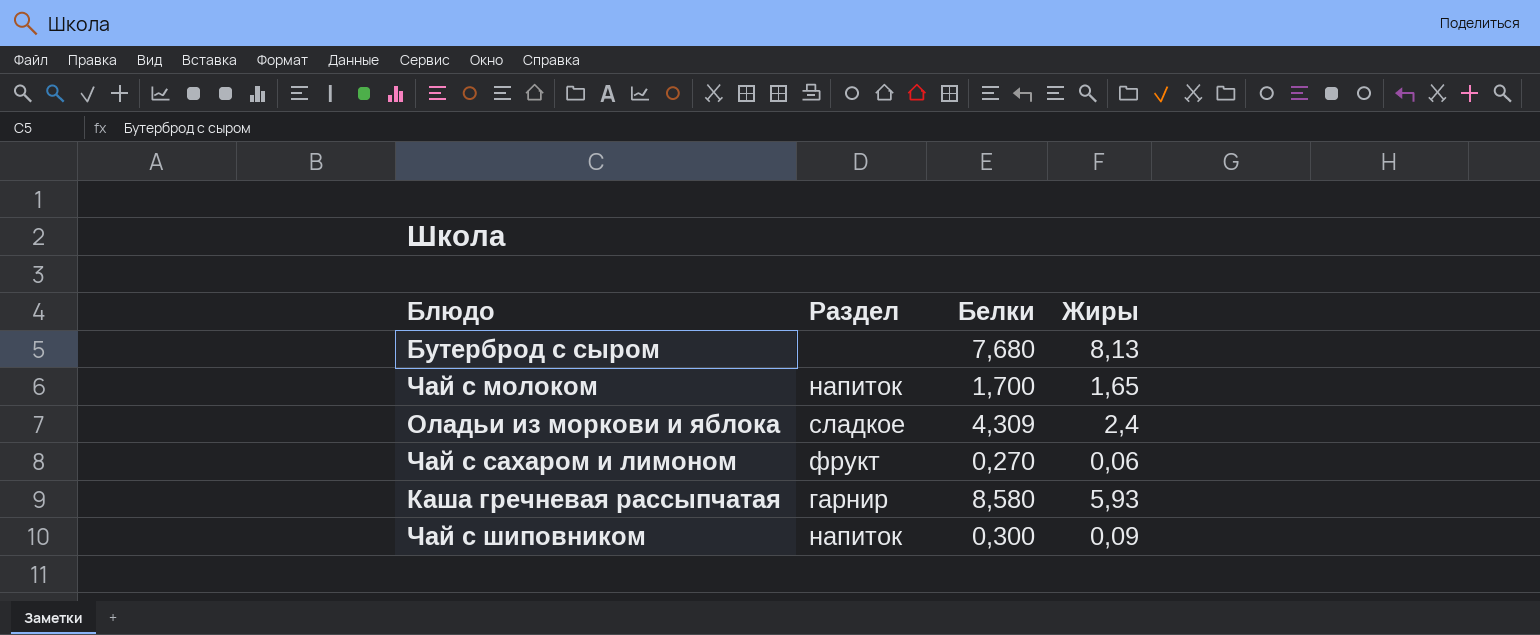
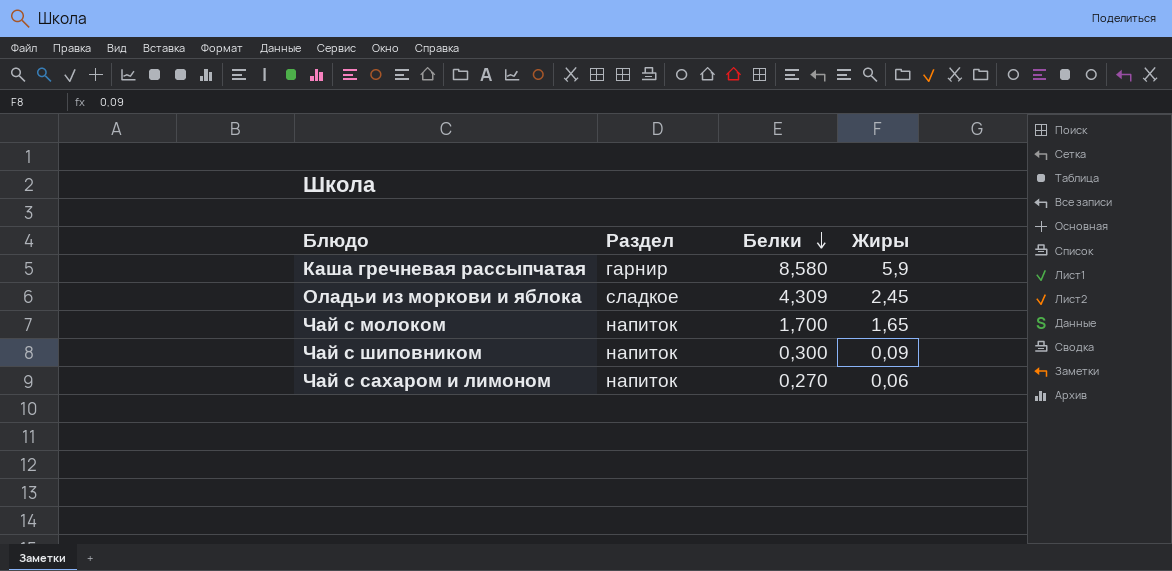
row order: none -> Белки descending
row Бутерброд с сыром: none | 7,680 | 8,13 -> none
Каша гречневая рассыпчатая | Жиры: 5,93 -> 5,9
Оладьи из моркови и яблока | Жиры: 2,4 -> 2,45
Чай с сахаром и лимоном | Раздел: фрукт -> напиток

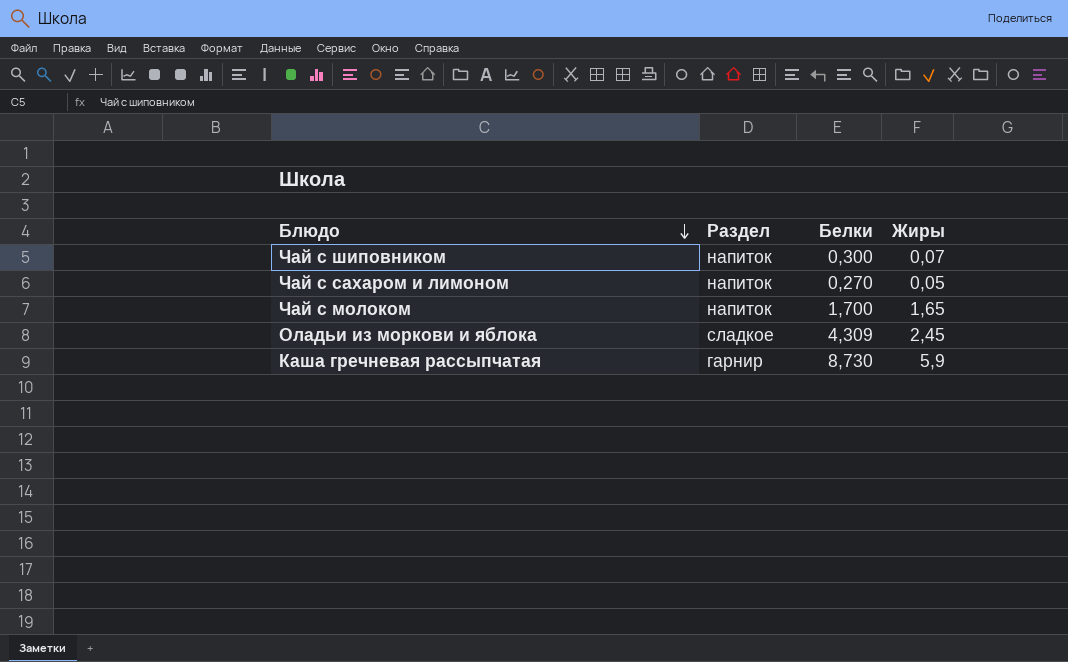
row order: Белки descending -> Блюдо descending
Чай с шиповником | Жиры: 0,09 -> 0,07
Чай с сахаром и лимоном | Жиры: 0,06 -> 0,05
Каша гречневая рассыпчатая | Белки: 8,580 -> 8,730

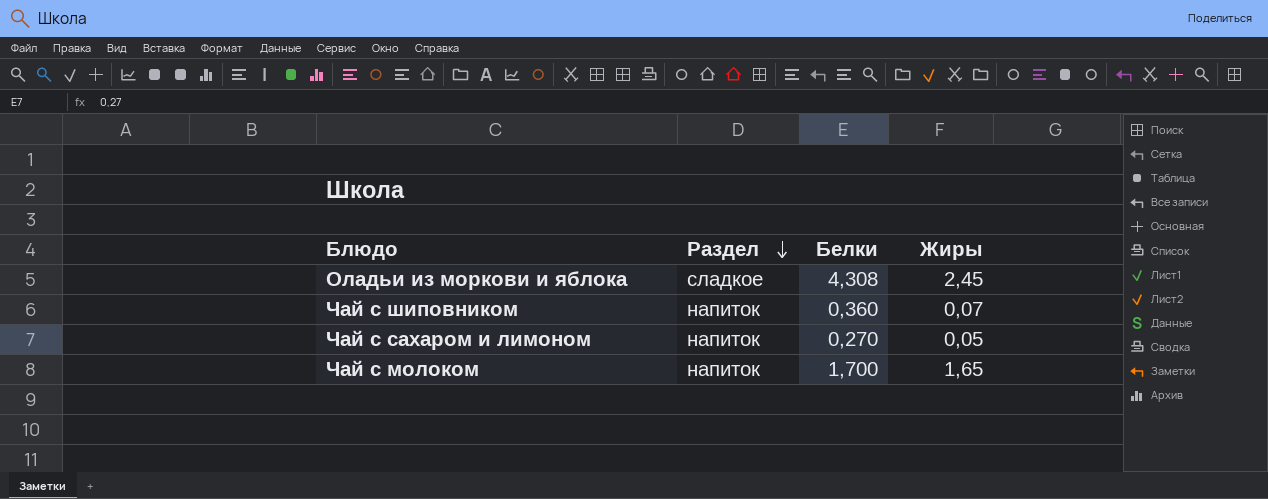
row order: Блюдо descending -> Раздел descending
row Каша гречневая рассыпчатая: гарнир | 8,730 | 5,9 -> none
Оладьи из моркови и яблока | Белки: 4,309 -> 4,308
Чай с шиповником | Белки: 0,300 -> 0,360

